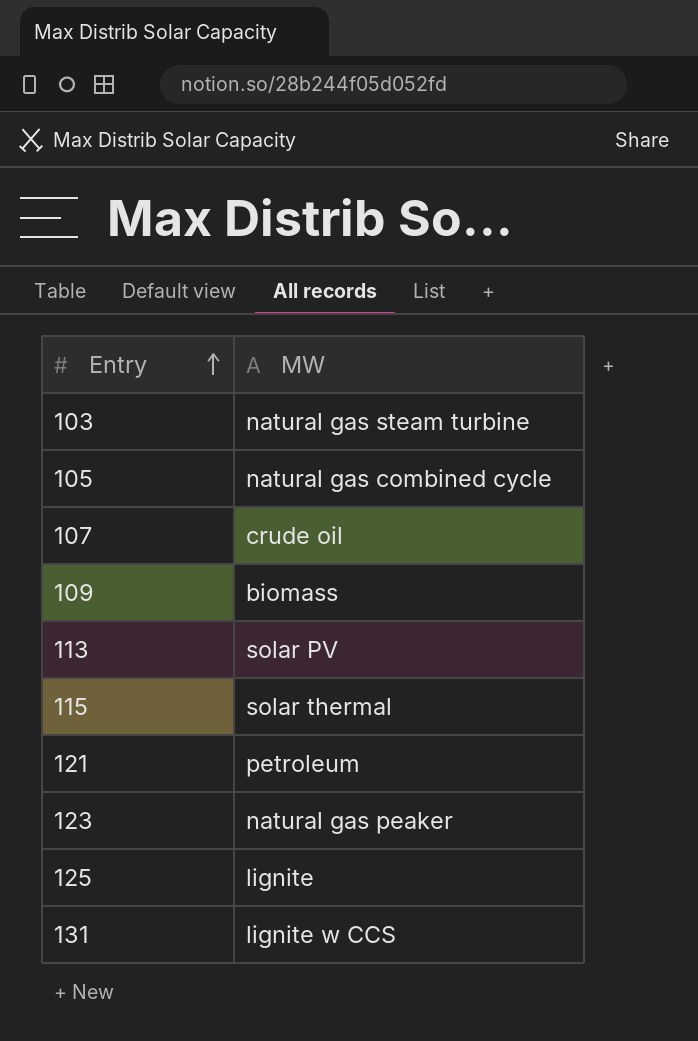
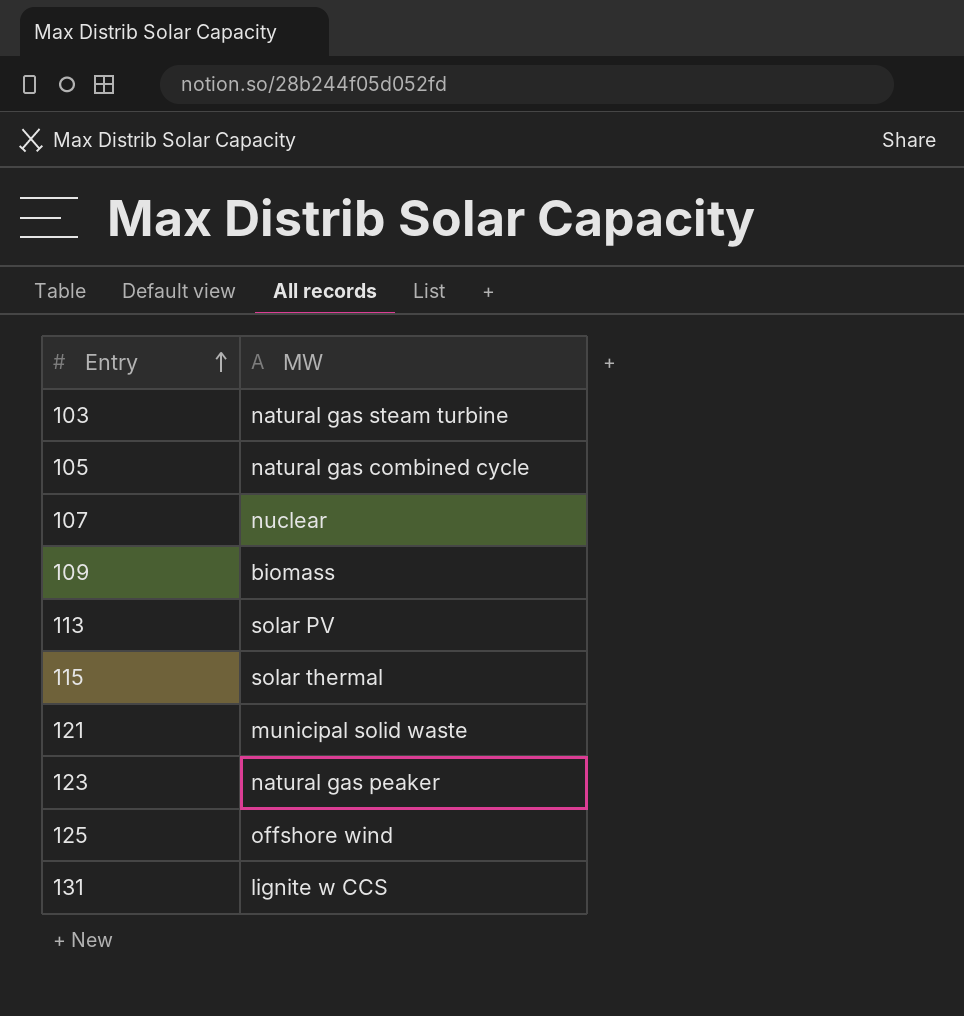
107 | MW: crude oil -> nuclear
121 | MW: petroleum -> municipal solid waste
125 | MW: lignite -> offshore wind

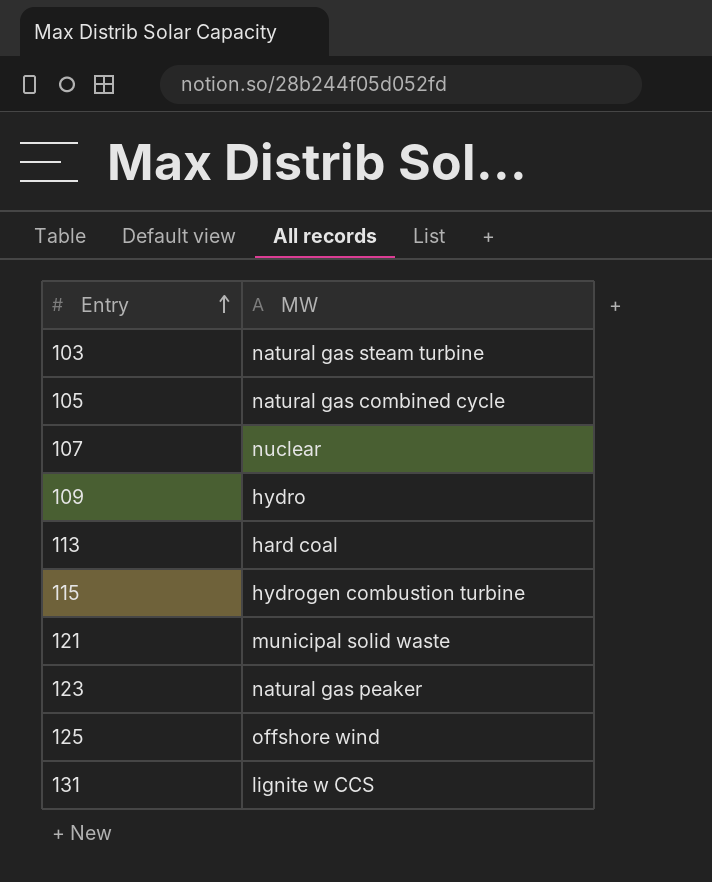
109 | MW: biomass -> hydro
113 | MW: solar PV -> hard coal
115 | MW: solar thermal -> hydrogen combustion turbine

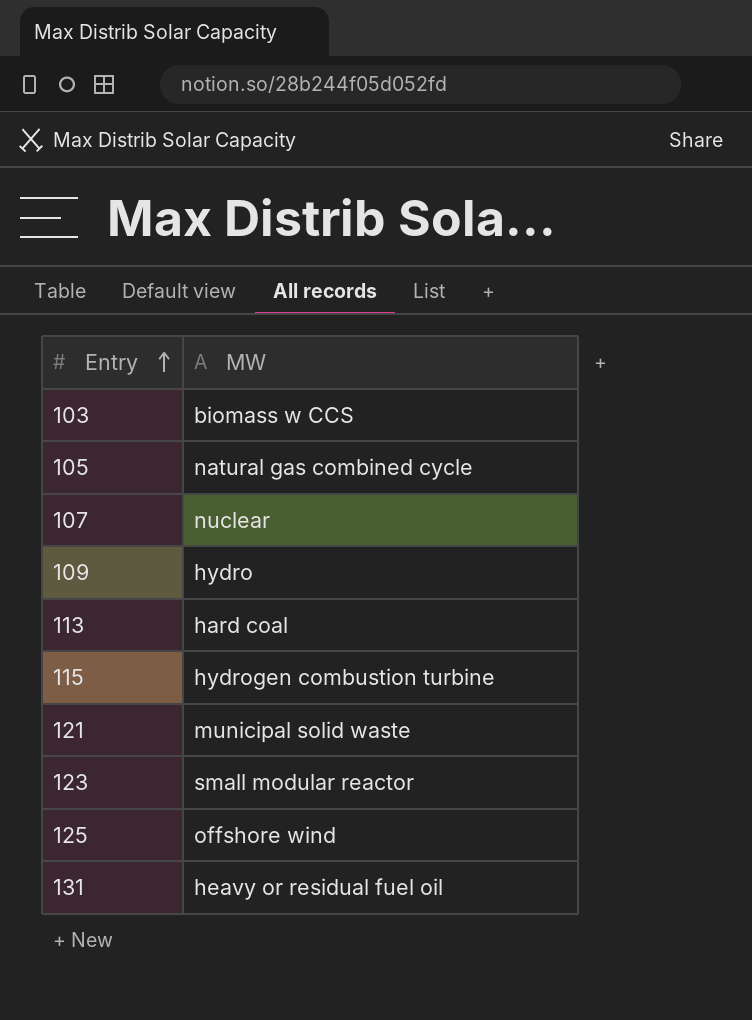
103 | MW: natural gas steam turbine -> biomass w CCS
123 | MW: natural gas peaker -> small modular reactor
131 | MW: lignite w CCS -> heavy or residual fuel oil

